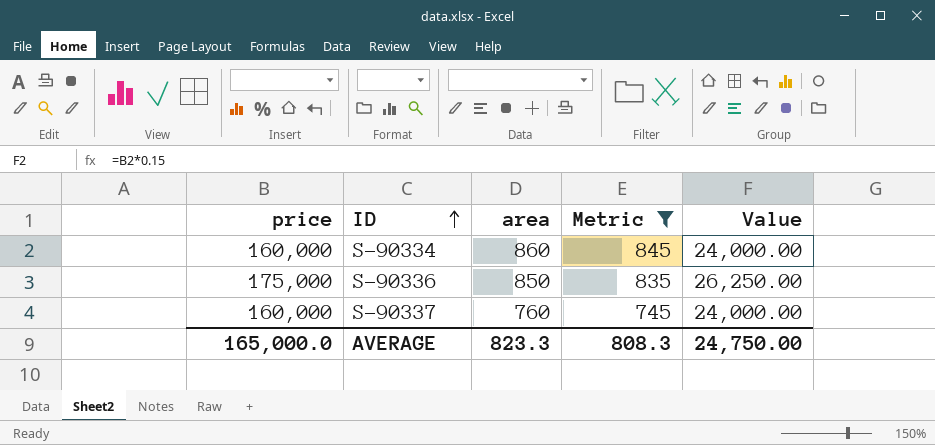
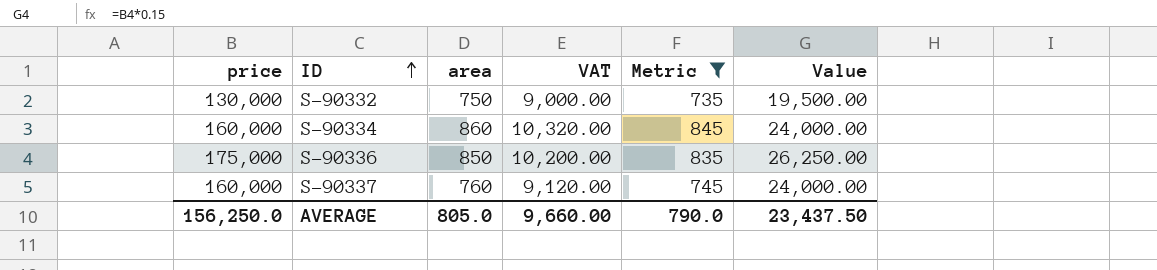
column VAT | formula: none -> [area] * 12
row S-90332: none -> 130,000 | 750 | 9,000.00 | 735 | 19,500.00
AVERAGE | price: 165,000.0 -> 156,250.0
AVERAGE | area: 823.3 -> 805.0
AVERAGE | Metric: 808.3 -> 790.0
AVERAGE | Value: 24,750.00 -> 23,437.50

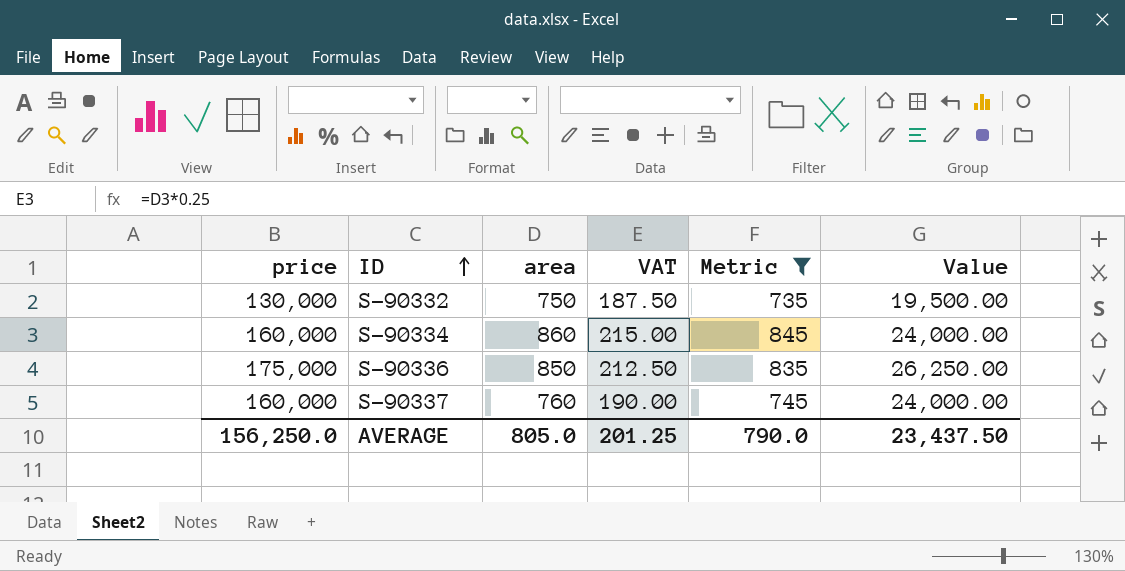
column VAT | formula: [area] * 12 -> [area] * 0.25
AVERAGE | VAT: 9,660.00 -> 201.25

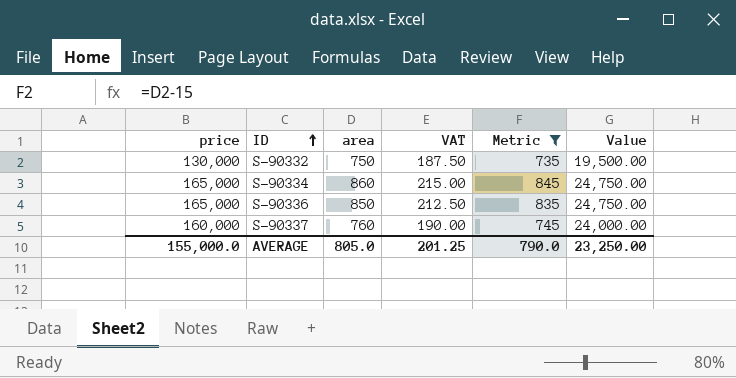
S-90334 | price: 160,000 -> 165,000
S-90334 | Value: 24,000.00 -> 24,750.00
S-90336 | price: 175,000 -> 165,000
S-90336 | Value: 26,250.00 -> 24,750.00
AVERAGE | price: 156,250.0 -> 155,000.0
AVERAGE | Value: 23,437.50 -> 23,250.00

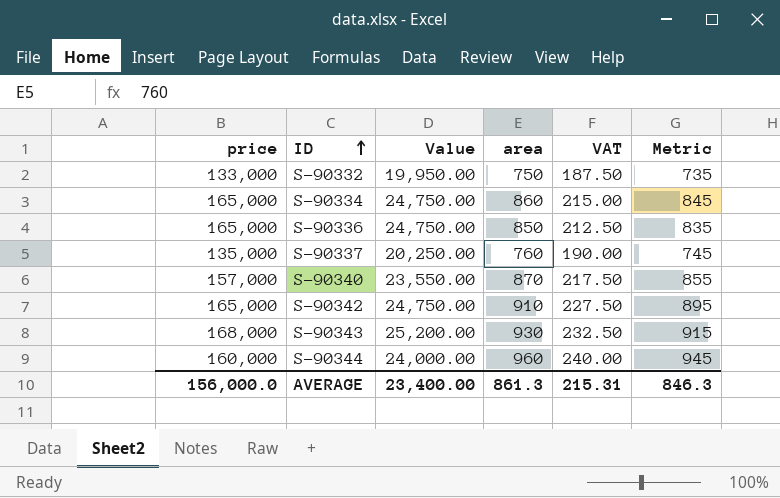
filter: Metric <= 845 -> none
column Value | position: 6 -> 3
S-90332 | price: 130,000 -> 133,000
S-90332 | Value: 19,500.00 -> 19,950.00
S-90337 | price: 160,000 -> 135,000
S-90337 | Value: 24,000.00 -> 20,250.00
AVERAGE | price: 155,000.0 -> 156,000.0
AVERAGE | Value: 23,250.00 -> 23,400.00
AVERAGE | area: 805.0 -> 861.3
AVERAGE | VAT: 201.25 -> 215.31
AVERAGE | Metric: 790.0 -> 846.3

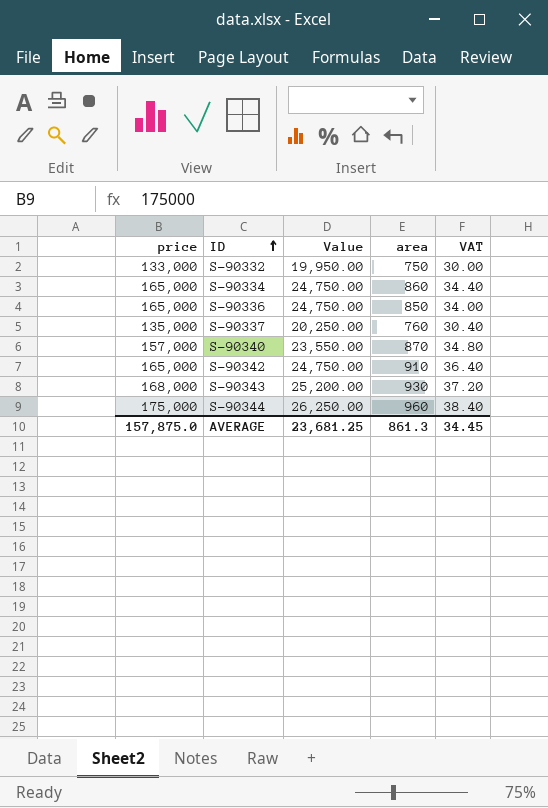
column Metric | formula: [area] - 15 -> none
column VAT | formula: [area] * 0.25 -> [area] * 0.04
S-90344 | price: 160,000 -> 175,000
S-90344 | Value: 24,000.00 -> 26,250.00
AVERAGE | price: 156,000.0 -> 157,875.0
AVERAGE | Value: 23,400.00 -> 23,681.25
AVERAGE | VAT: 215.31 -> 34.45

